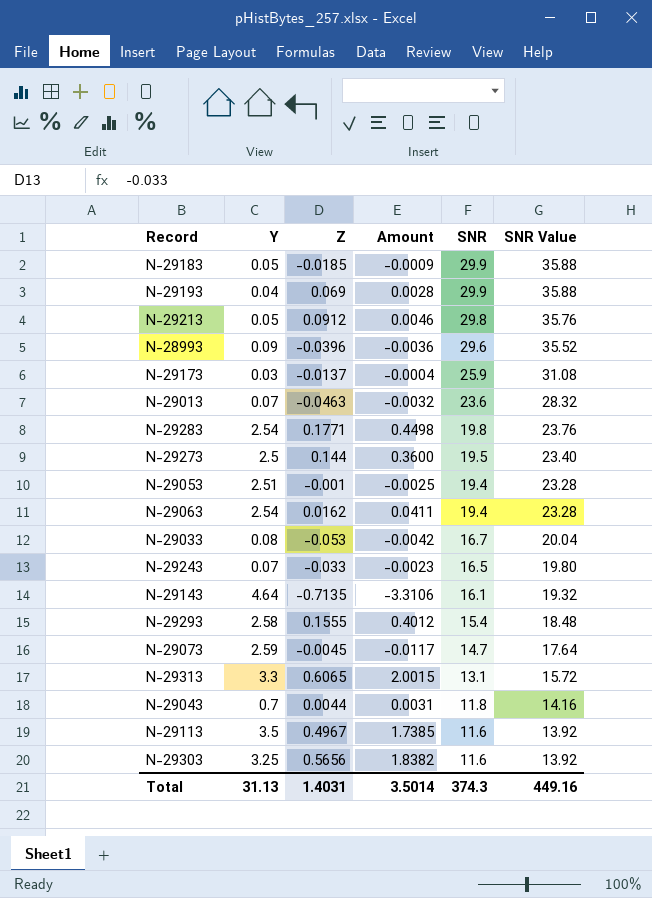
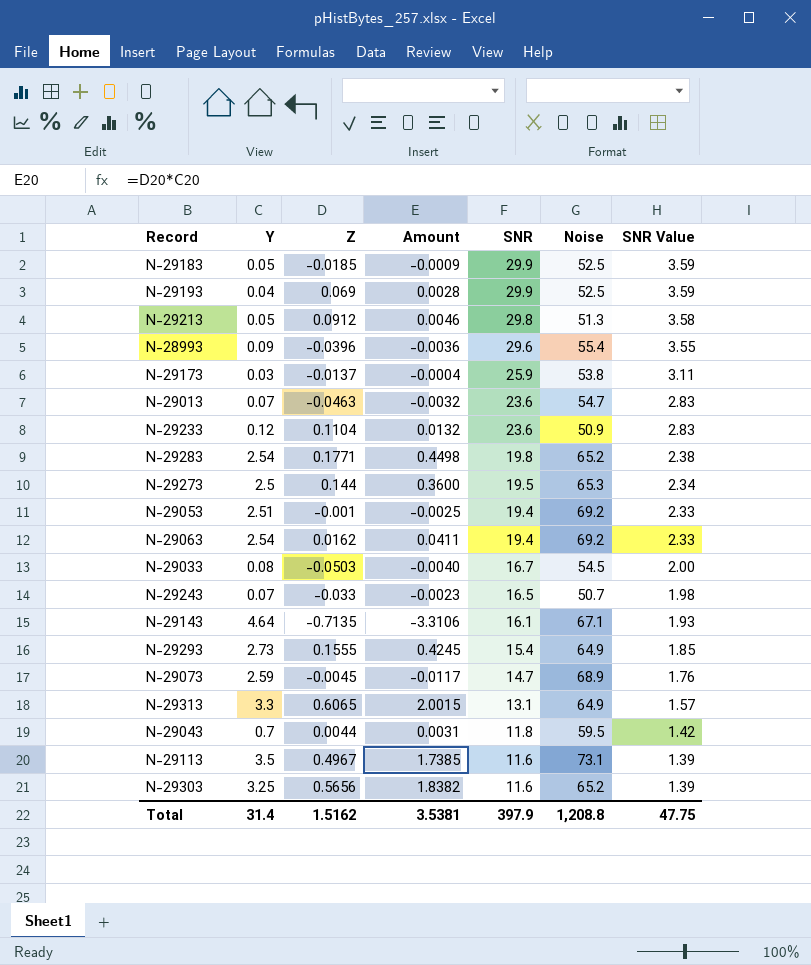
column Noise | position: none -> 6
column SNR Value | formula: [SNR] * 1.2 -> [SNR] * 0.12
row N-29233: none -> 0.12 | 0.1104 | 0.0132 | 23.6 | 50.9 | 2.83
N-29033 | Z: -0.053 -> -0.0503
N-29033 | Amount: -0.0042 -> -0.0040
N-29293 | Y: 2.58 -> 2.73
N-29293 | Amount: 0.4012 -> 0.4245
Total | Y: 31.13 -> 31.4
Total | Z: 1.4031 -> 1.5162
Total | Amount: 3.5014 -> 3.5381
Total | SNR: 374.3 -> 397.9
Total | SNR Value: 449.16 -> 47.75

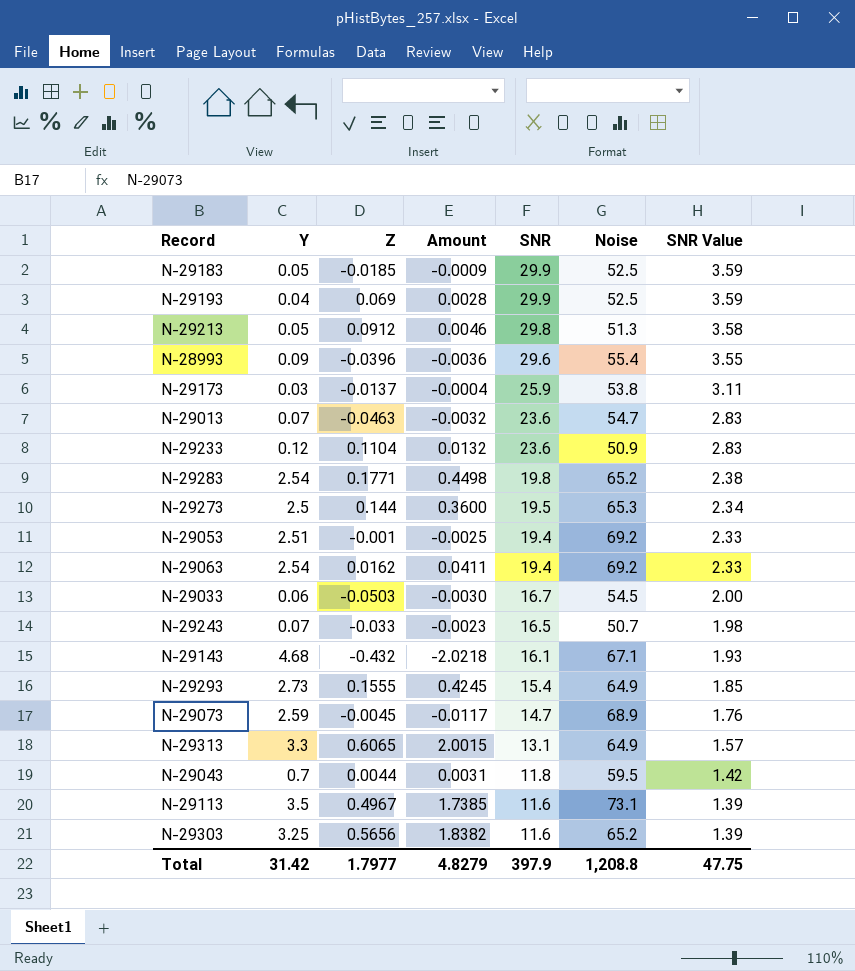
N-29033 | Y: 0.08 -> 0.06
N-29033 | Amount: -0.0040 -> -0.0030
N-29143 | Y: 4.64 -> 4.68
N-29143 | Z: -0.7135 -> -0.432
N-29143 | Amount: -3.3106 -> -2.0218
Total | Y: 31.4 -> 31.42
Total | Z: 1.5162 -> 1.7977
Total | Amount: 3.5381 -> 4.8279

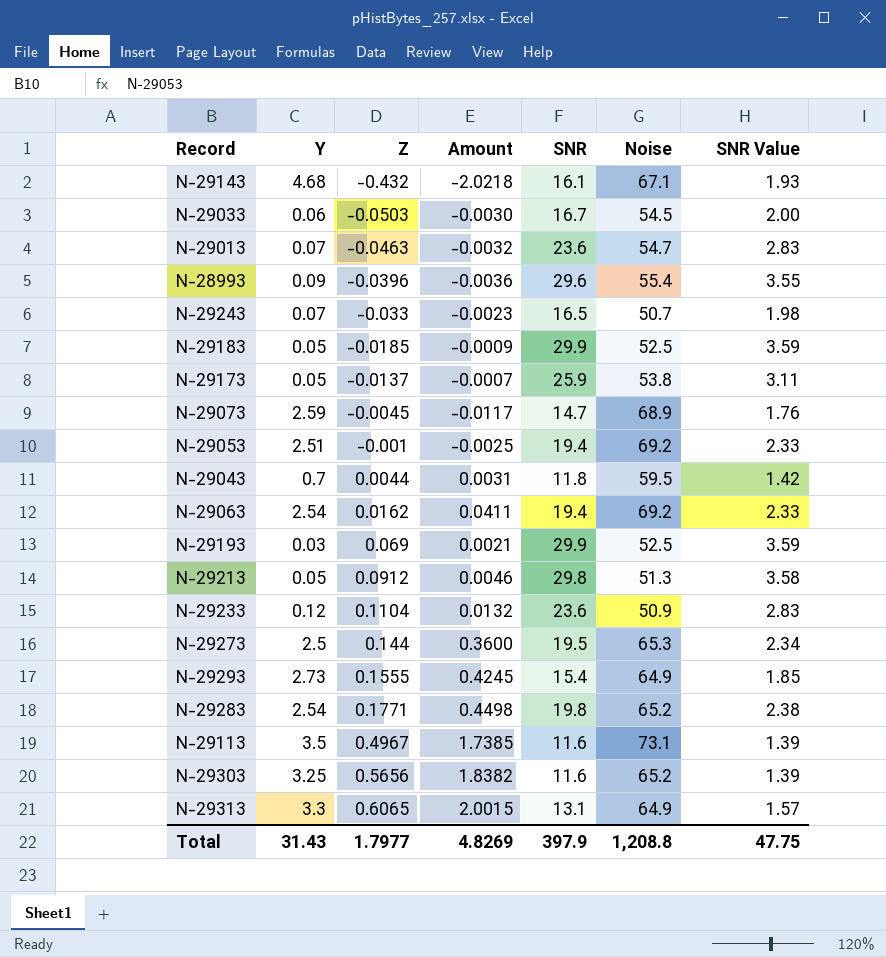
row order: SNR descending -> Z ascending
N-29173 | Y: 0.03 -> 0.05
N-29173 | Amount: -0.0004 -> -0.0007
N-29193 | Y: 0.04 -> 0.03
N-29193 | Amount: 0.0028 -> 0.0021
Total | Y: 31.42 -> 31.43
Total | Amount: 4.8279 -> 4.8269

